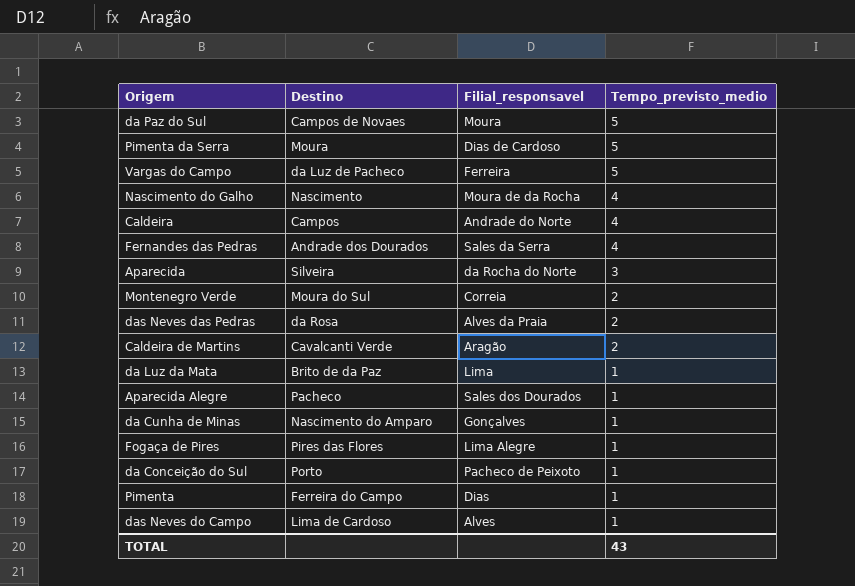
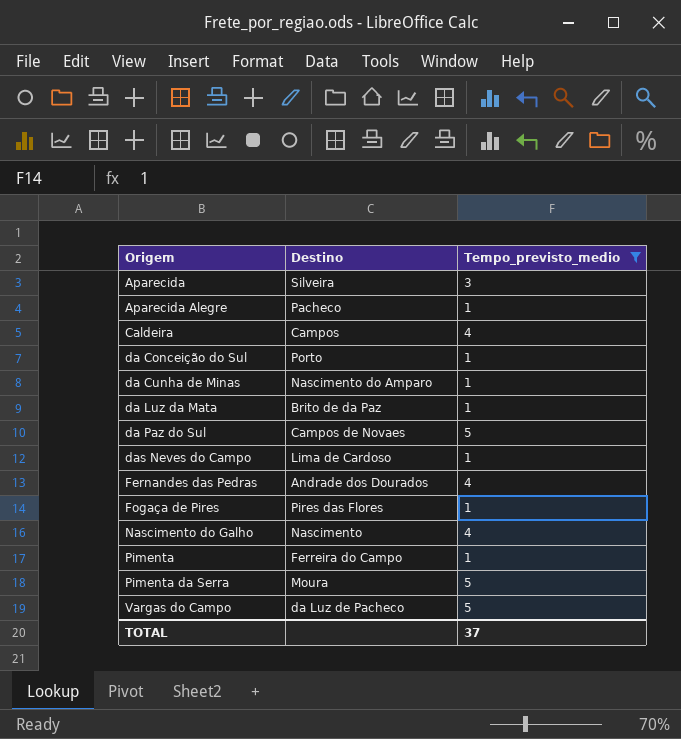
filter: none -> Tempo_previsto_medio != 2
row order: Tempo_previsto_medio descending -> Origem ascending
column Filial_responsavel | position: 3 -> none
TOTAL | Tempo_previsto_medio: 43 -> 37

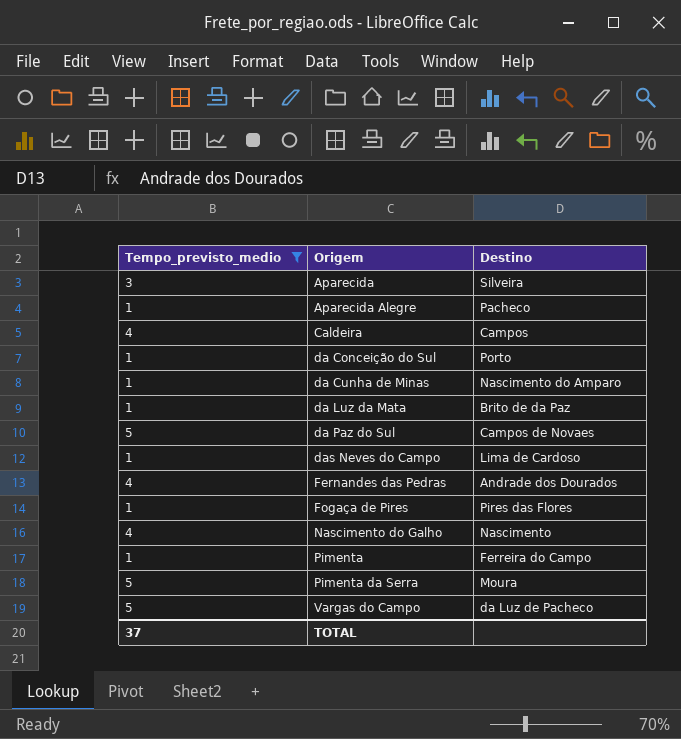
column Tempo_previsto_medio | position: 3 -> 1

